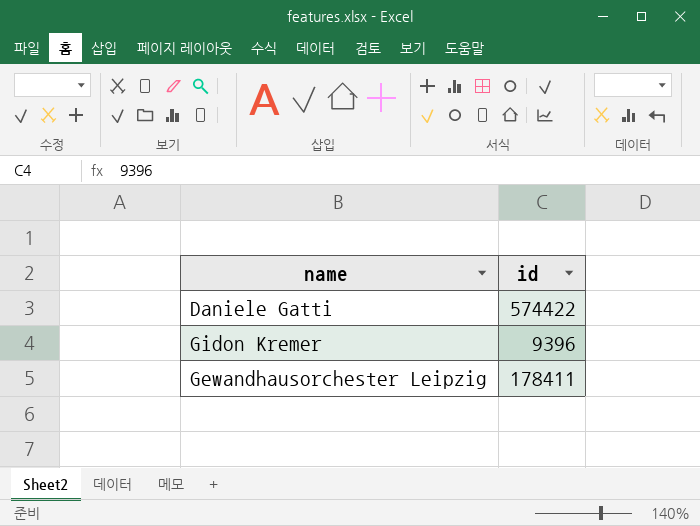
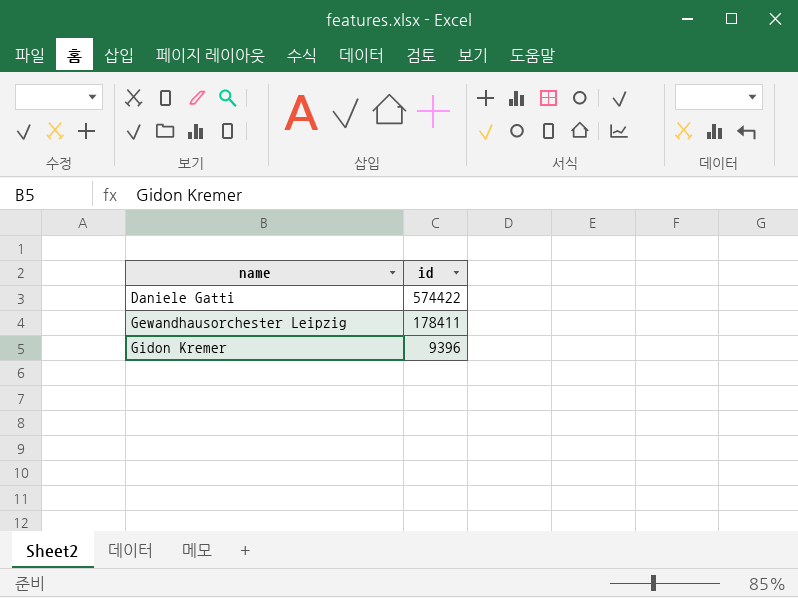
row order: none -> name ascending

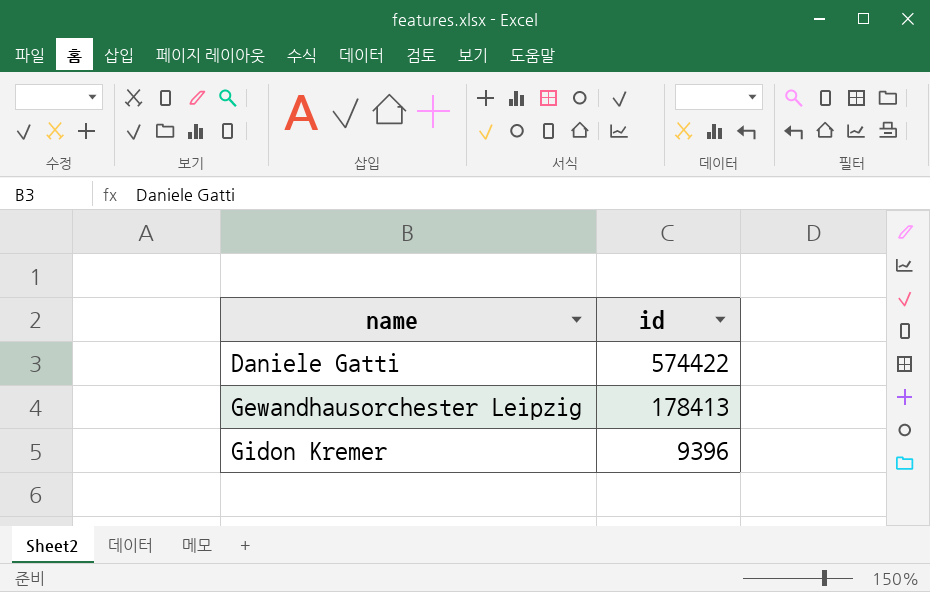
Gewandhausorchester Leipzig | id: 178411 -> 178413

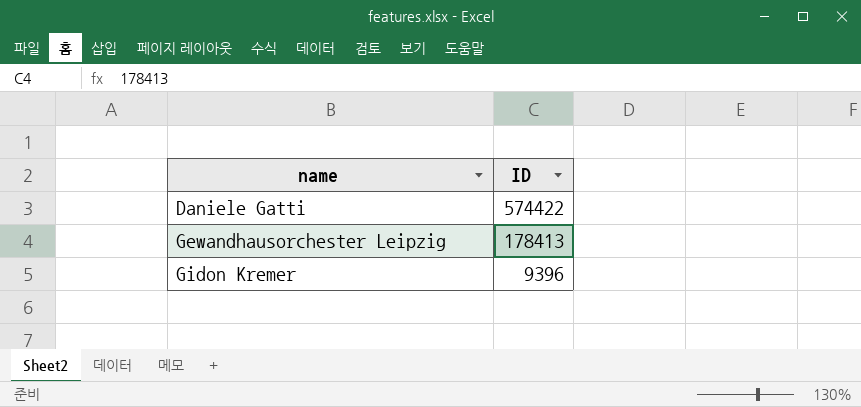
column name: id -> ID

